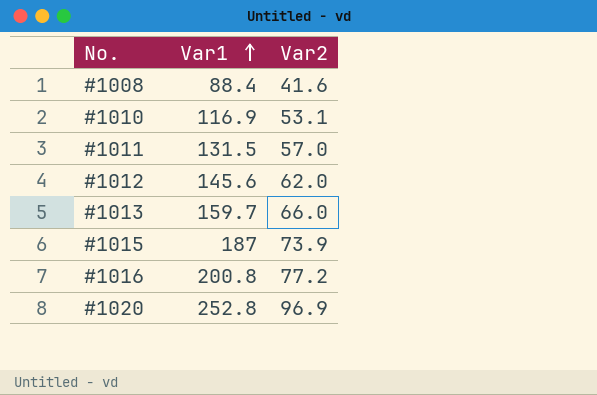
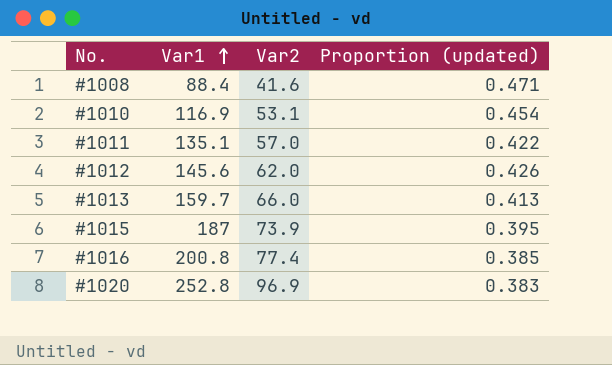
column Proportion (updated) | formula: none -> [Var2] / [Var1]
#1011 | Var1: 131.5 -> 135.1
#1016 | Var2: 77.2 -> 77.4

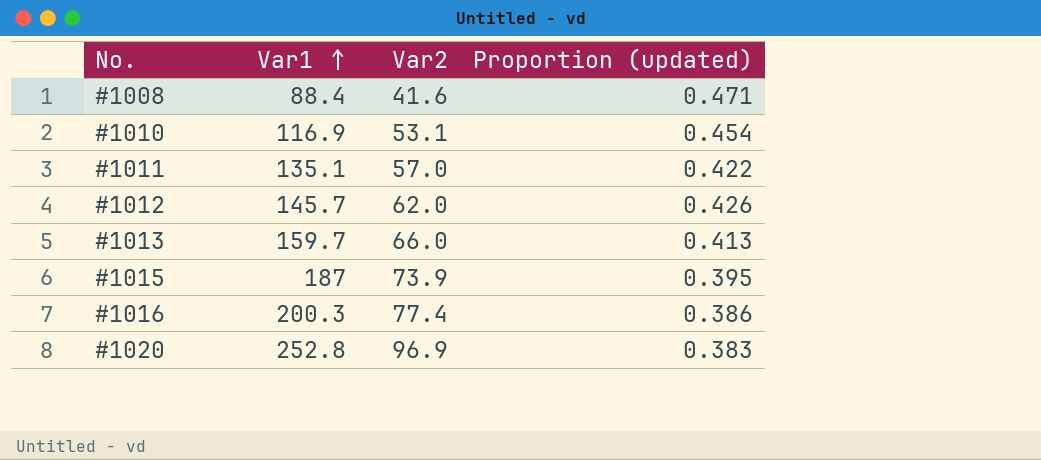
#1012 | Var1: 145.6 -> 145.7
#1016 | Var1: 200.8 -> 200.3
#1016 | Proportion (updated): 0.385 -> 0.386

